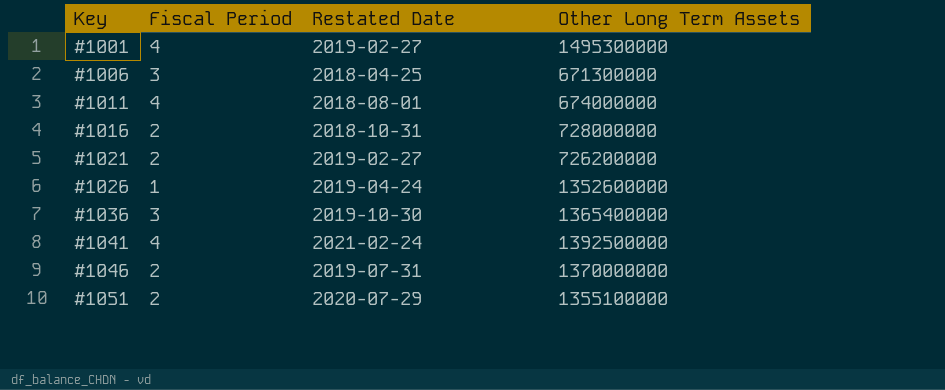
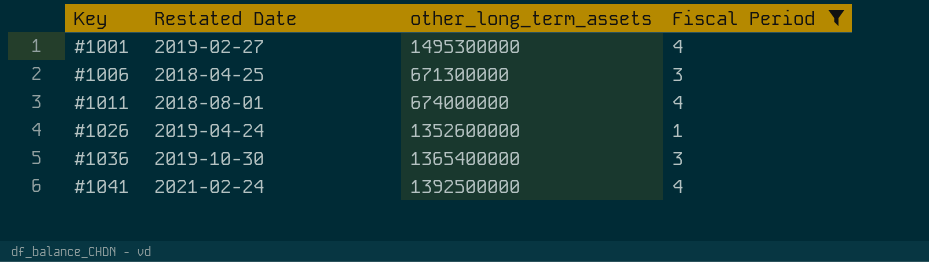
filter: none -> Fiscal Period != 2
column name: Other Long Term Assets -> other_long_term_assets
column Fiscal Period | position: 2 -> 4

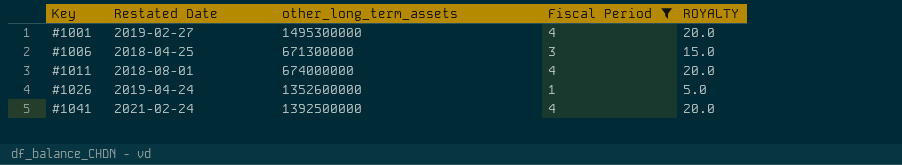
column ROYALTY | formula: none -> [Fiscal Period] * 5
row #1036: 2019-10-30 | 1365400000 | 3 -> none

